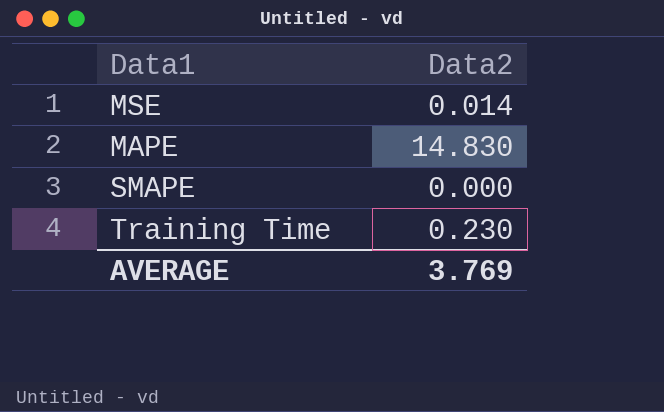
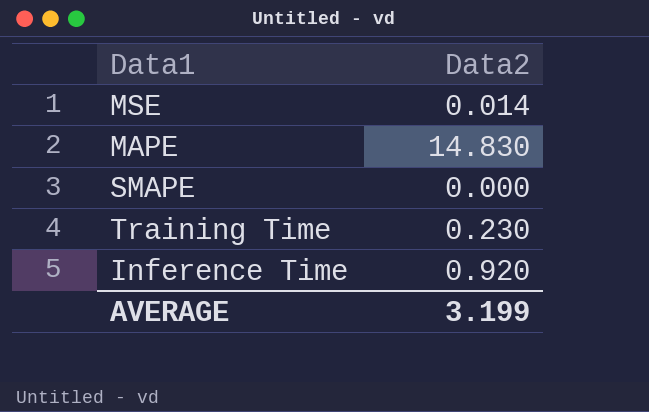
row Inference Time: none -> 0.920
AVERAGE | Data2: 3.769 -> 3.199

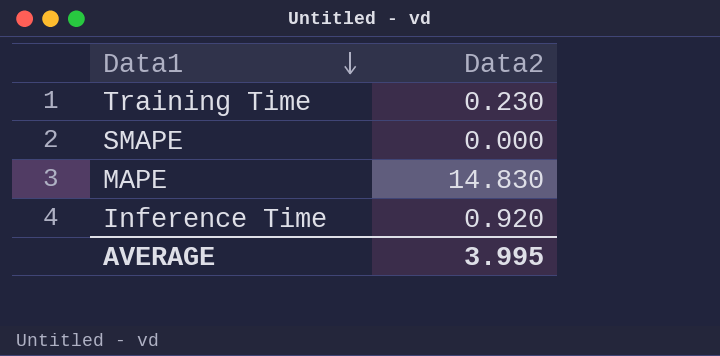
row order: none -> Data1 descending
row MSE: 0.014 -> none
AVERAGE | Data2: 3.199 -> 3.995

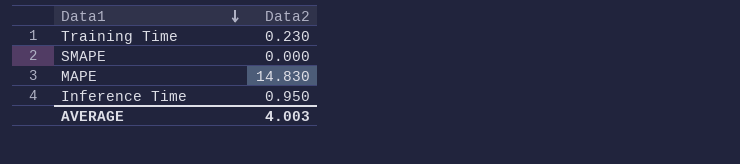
Inference Time | Data2: 0.920 -> 0.950
AVERAGE | Data2: 3.995 -> 4.003

